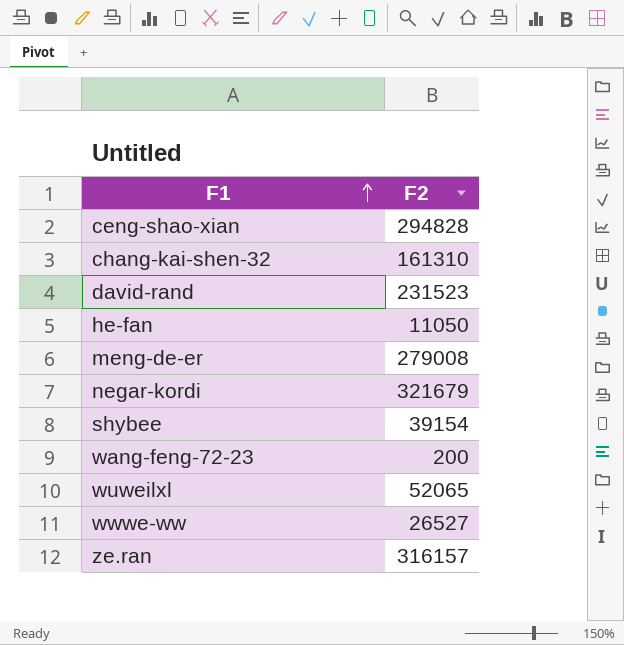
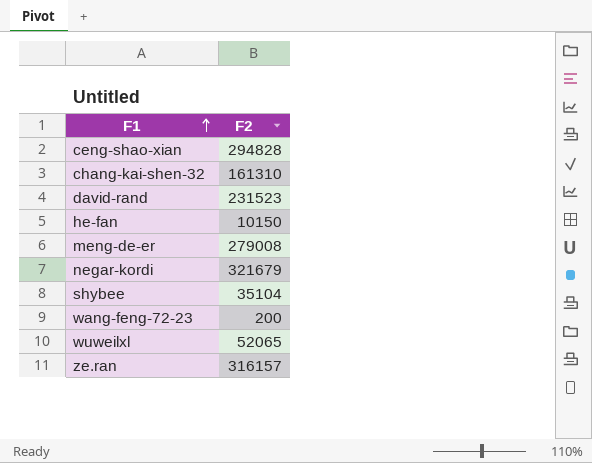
row wwwe-ww: 26527 -> none
he-fan | F2: 11050 -> 10150
shybee | F2: 39154 -> 35104

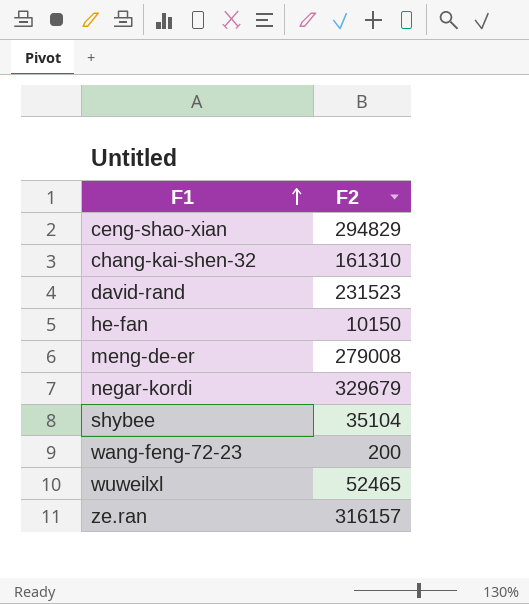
ceng-shao-xian | F2: 294828 -> 294829
negar-kordi | F2: 321679 -> 329679
wuweilxl | F2: 52065 -> 52465

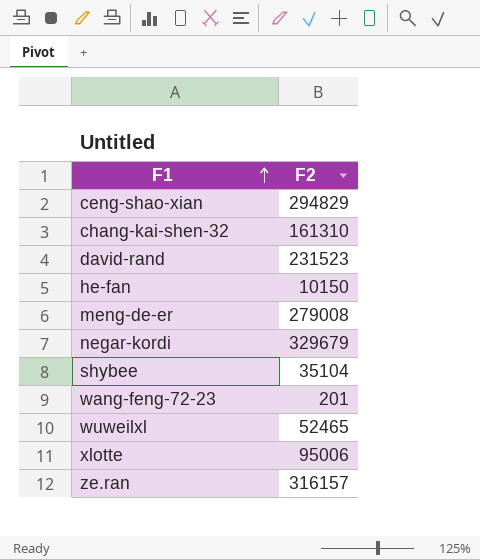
wang-feng-72-23 | F2: 200 -> 201
row xlotte: none -> 95006

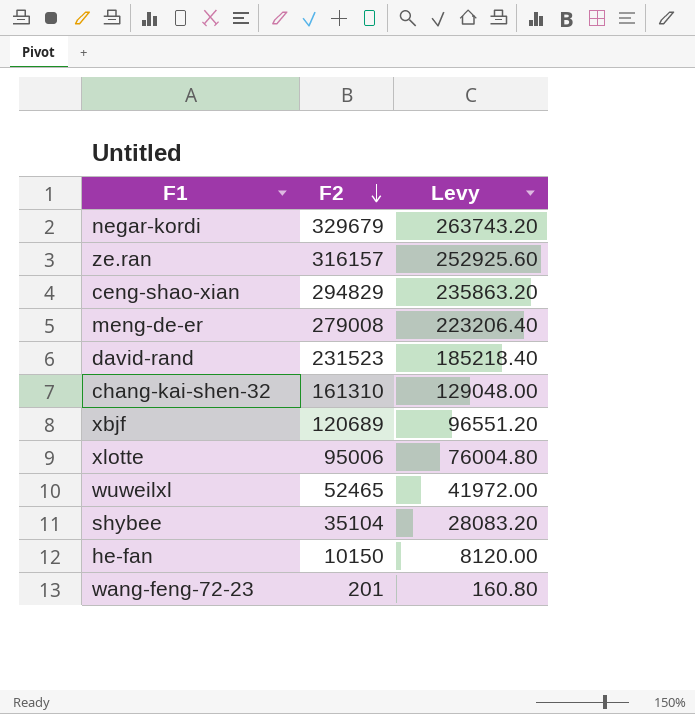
row order: F1 ascending -> F2 descending
column Levy | formula: none -> [F2] * 0.8
row xbjf: none -> 120689 | 96551.20

